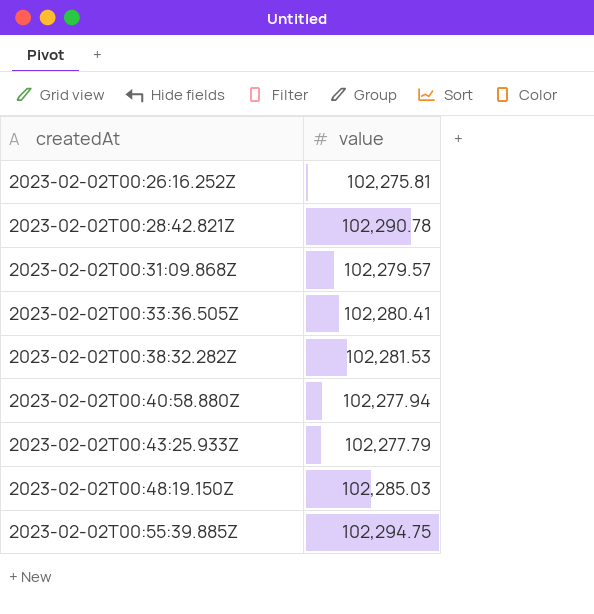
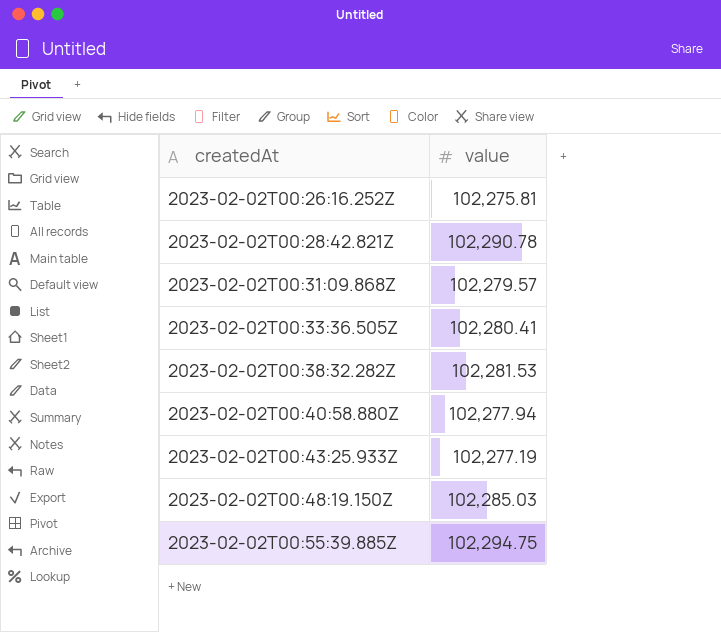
2023-02-02T00:43:25.933Z | value: 102,277.79 -> 102,277.19

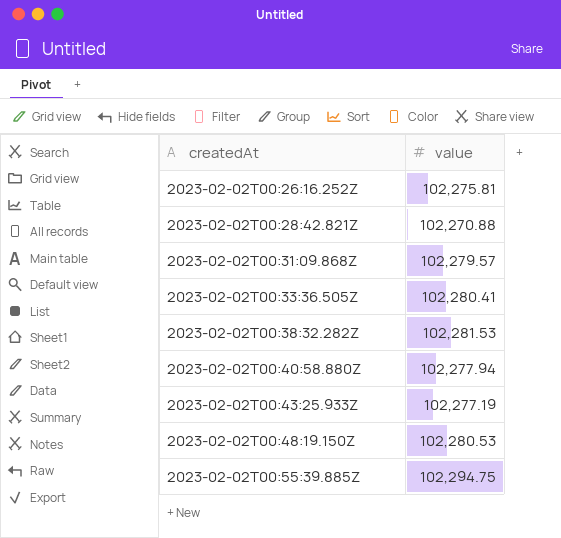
2023-02-02T00:28:42.821Z | value: 102,290.78 -> 102,270.88
2023-02-02T00:48:19.150Z | value: 102,285.03 -> 102,280.53

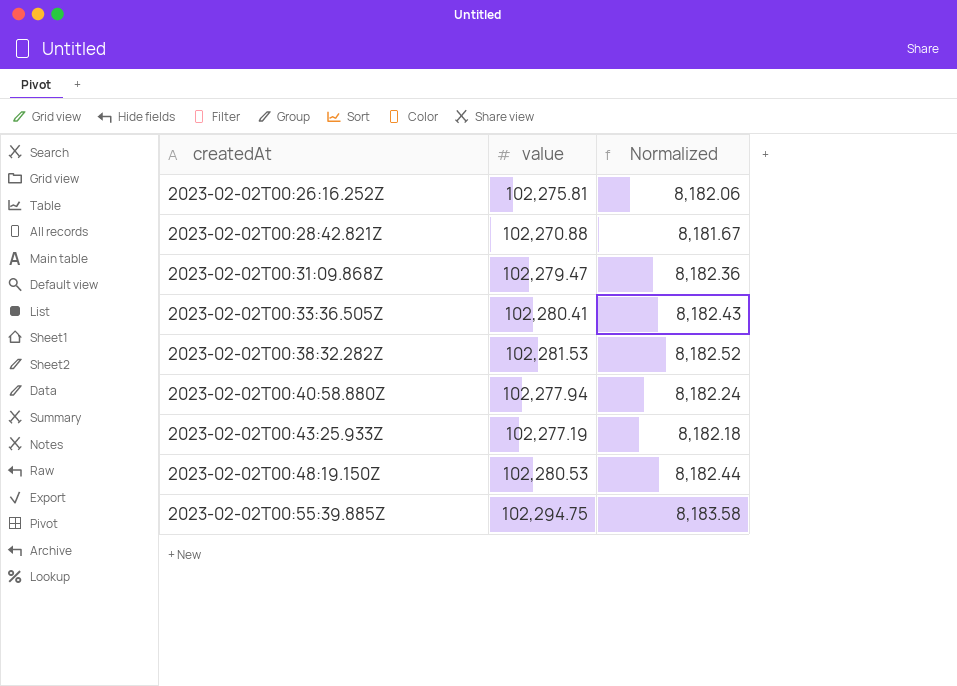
column Normalized | formula: none -> [value] * 0.08
2023-02-02T00:31:09.868Z | value: 102,279.57 -> 102,279.47

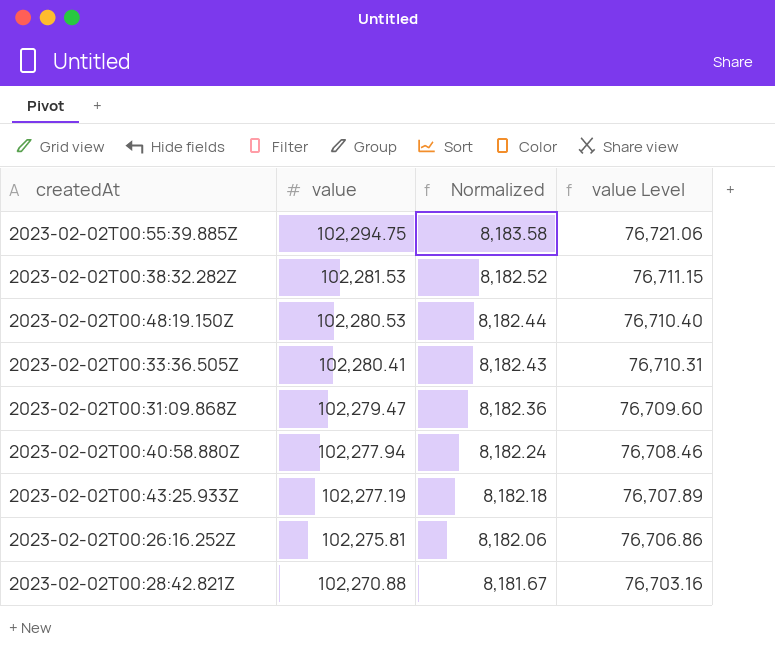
row order: createdAt ascending -> value descending
column value Level | formula: none -> [value] * 0.75

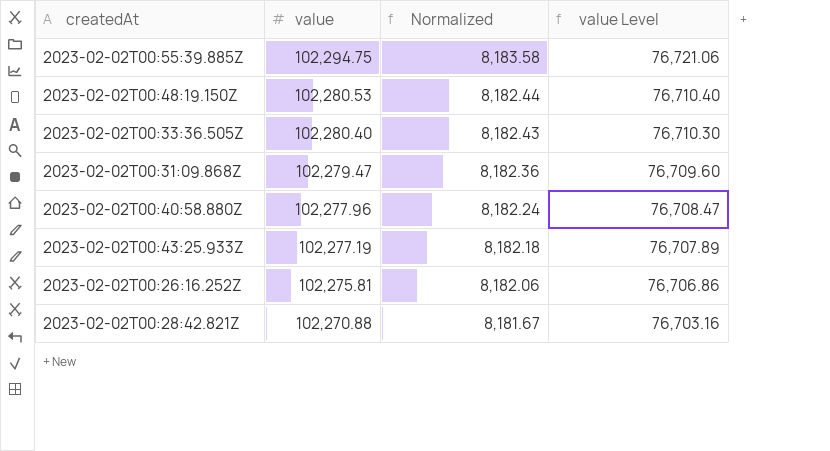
row 2023-02-02T00:38:32.282Z: 102,281.53 | 8,182.52 | 76,711.15 -> none
2023-02-02T00:33:36.505Z | value: 102,280.41 -> 102,280.40
2023-02-02T00:33:36.505Z | value Level: 76,710.31 -> 76,710.30
2023-02-02T00:40:58.880Z | value: 102,277.94 -> 102,277.96
2023-02-02T00:40:58.880Z | value Level: 76,708.46 -> 76,708.47

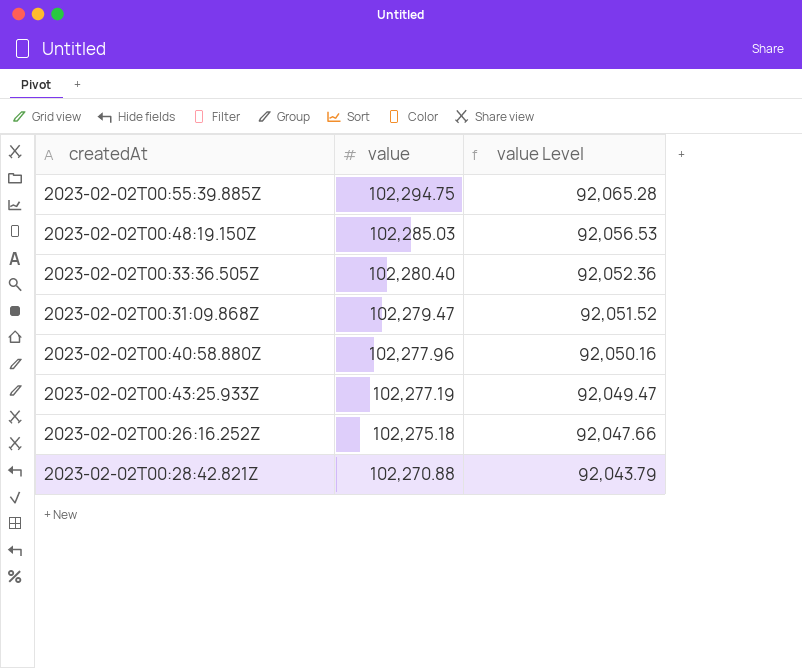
column Normalized | formula: [value] * 0.08 -> none
column value Level | formula: [value] * 0.75 -> [value] * 0.9
2023-02-02T00:48:19.150Z | value: 102,280.53 -> 102,285.03
2023-02-02T00:26:16.252Z | value: 102,275.81 -> 102,275.18

